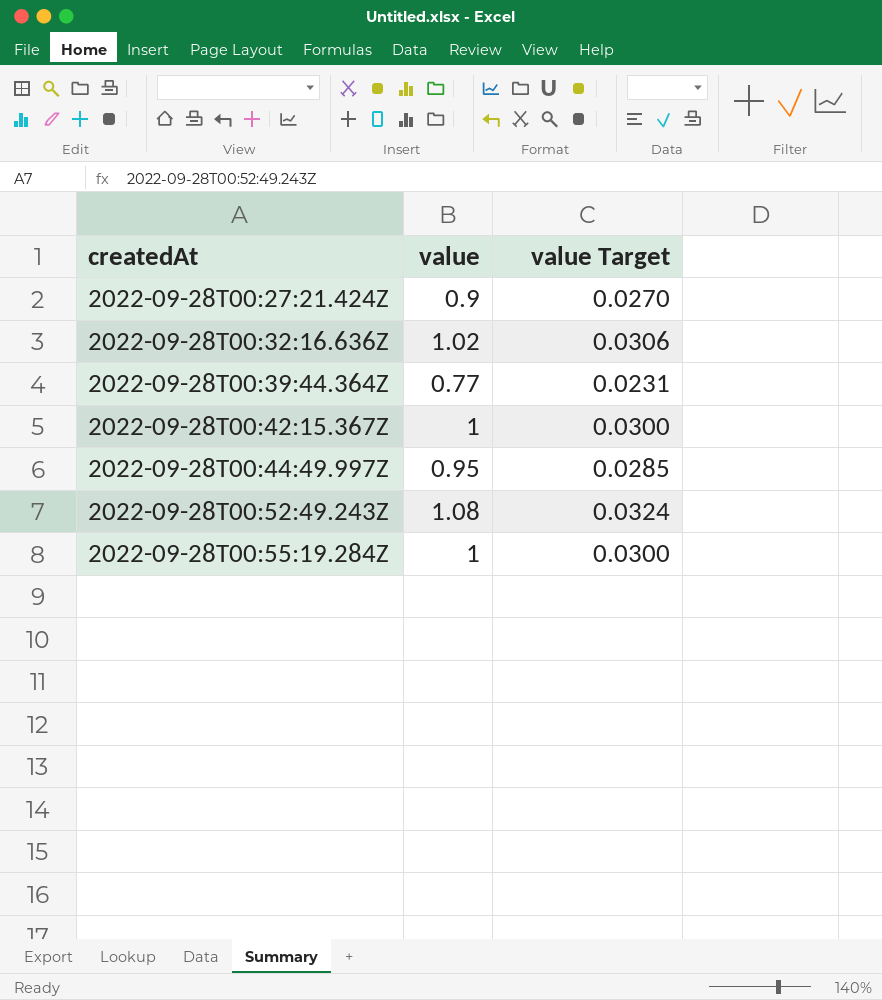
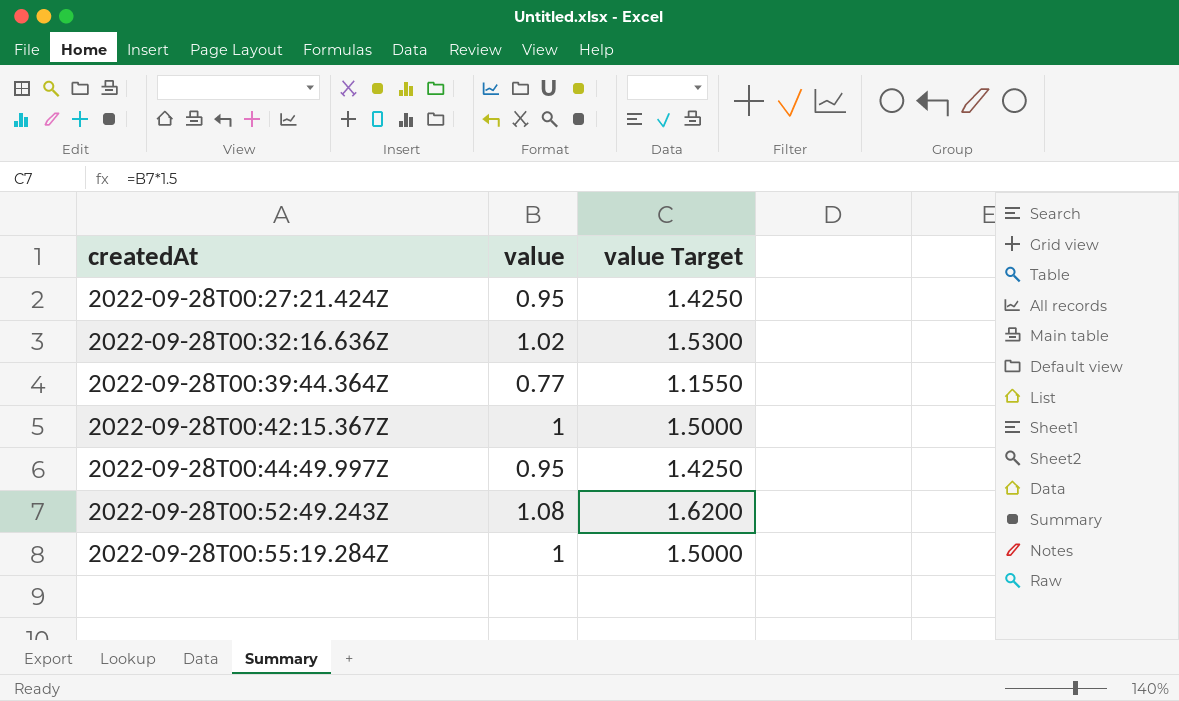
column value Target | formula: [value] * 0.03 -> [value] * 1.5
2022-09-28T00:27:21.424Z | value: 0.9 -> 0.95

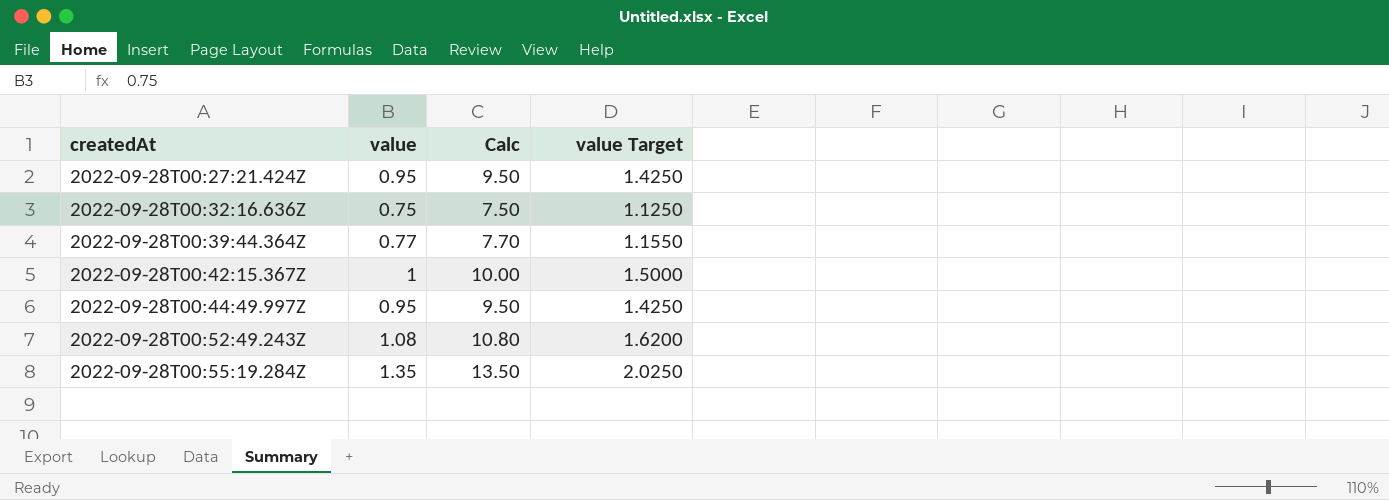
column Calc | formula: none -> [value] * 10
2022-09-28T00:32:16.636Z | value: 1.02 -> 0.75
2022-09-28T00:32:16.636Z | value Target: 1.5300 -> 1.1250
2022-09-28T00:55:19.284Z | value: 1 -> 1.35
2022-09-28T00:55:19.284Z | value Target: 1.5000 -> 2.0250

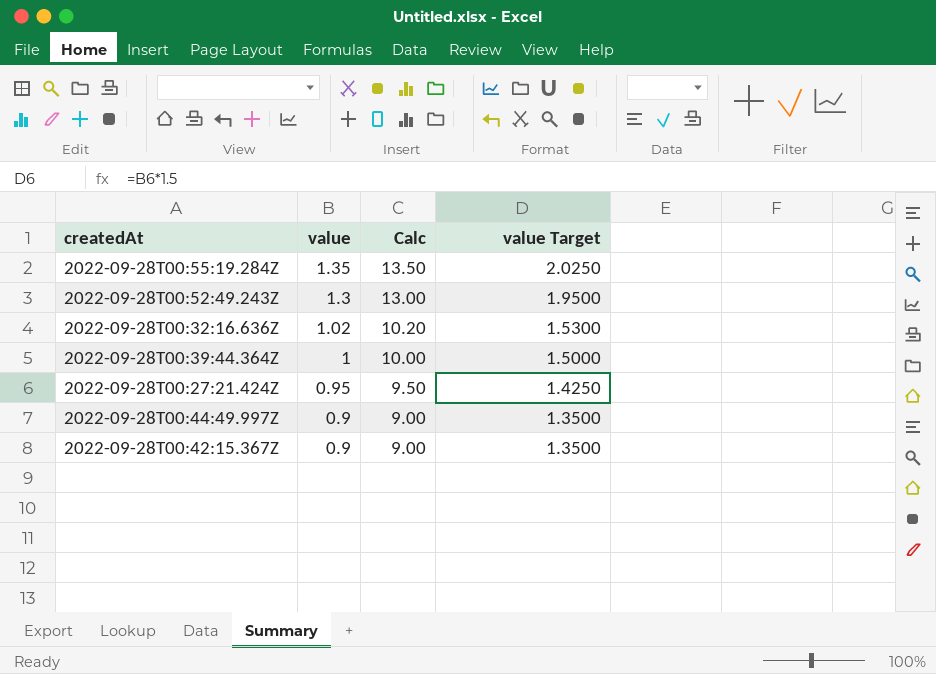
row order: createdAt ascending -> value descending
2022-09-28T00:52:49.243Z | value: 1.08 -> 1.3
2022-09-28T00:52:49.243Z | Calc: 10.80 -> 13.00
2022-09-28T00:52:49.243Z | value Target: 1.6200 -> 1.9500
2022-09-28T00:32:16.636Z | value: 0.75 -> 1.02
2022-09-28T00:32:16.636Z | Calc: 7.50 -> 10.20
2022-09-28T00:32:16.636Z | value Target: 1.1250 -> 1.5300
2022-09-28T00:39:44.364Z | value: 0.77 -> 1
2022-09-28T00:39:44.364Z | Calc: 7.70 -> 10.00
2022-09-28T00:39:44.364Z | value Target: 1.1550 -> 1.5000
2022-09-28T00:44:49.997Z | value: 0.95 -> 0.9
2022-09-28T00:44:49.997Z | Calc: 9.50 -> 9.00
2022-09-28T00:44:49.997Z | value Target: 1.4250 -> 1.3500
2022-09-28T00:42:15.367Z | value: 1 -> 0.9
2022-09-28T00:42:15.367Z | Calc: 10.00 -> 9.00
2022-09-28T00:42:15.367Z | value Target: 1.5000 -> 1.3500

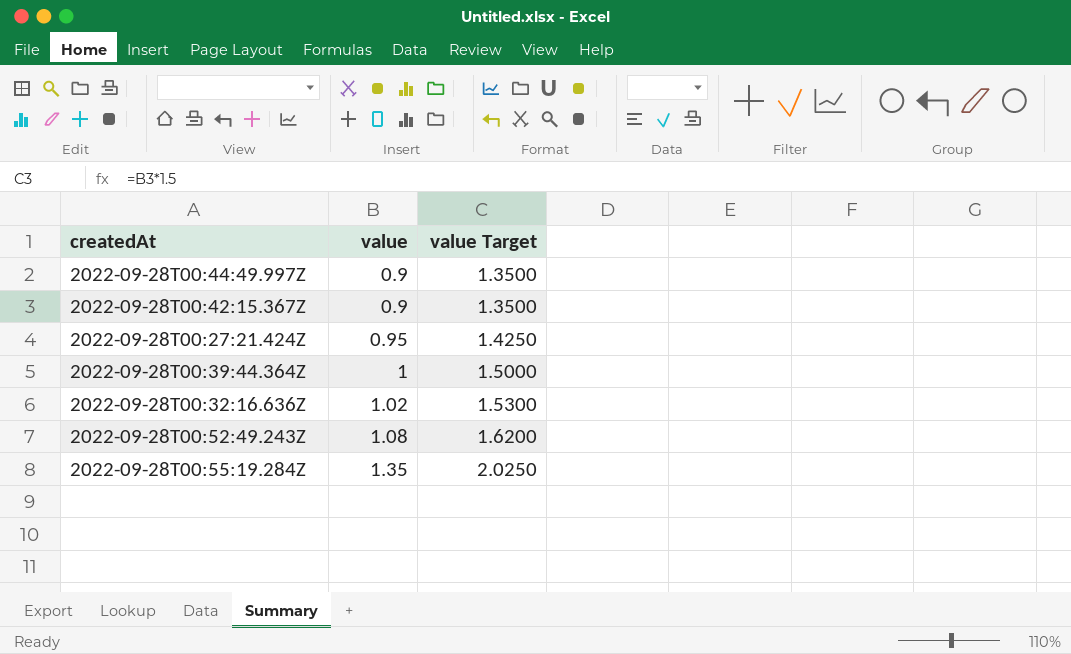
row order: value descending -> value ascending
column Calc | formula: [value] * 10 -> none
2022-09-28T00:52:49.243Z | value: 1.3 -> 1.08
2022-09-28T00:52:49.243Z | value Target: 1.9500 -> 1.6200

